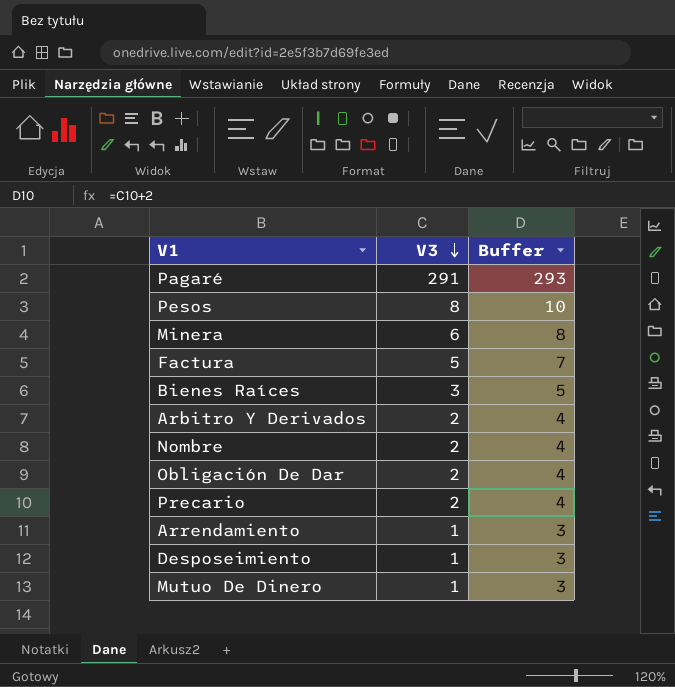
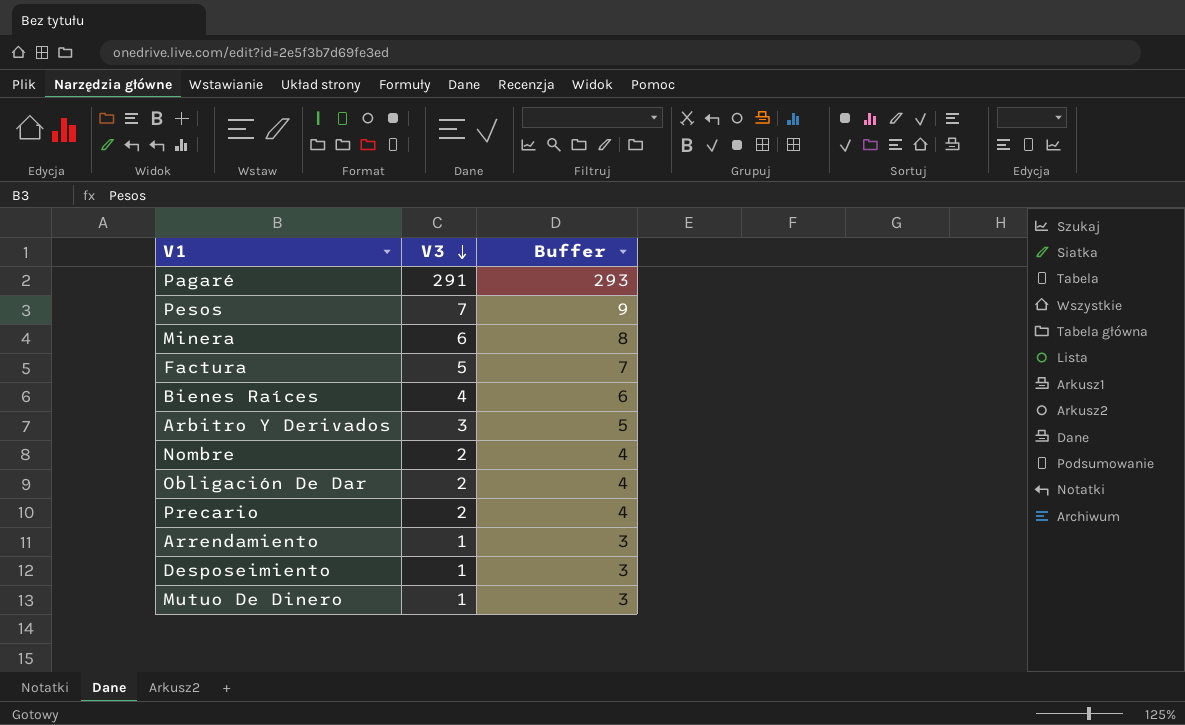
Pesos | V3: 8 -> 7
Pesos | Buffer: 10 -> 9
Bienes Raíces | V3: 3 -> 4
Bienes Raíces | Buffer: 5 -> 6
Arbitro Y Derivados | V3: 2 -> 3
Arbitro Y Derivados | Buffer: 4 -> 5

